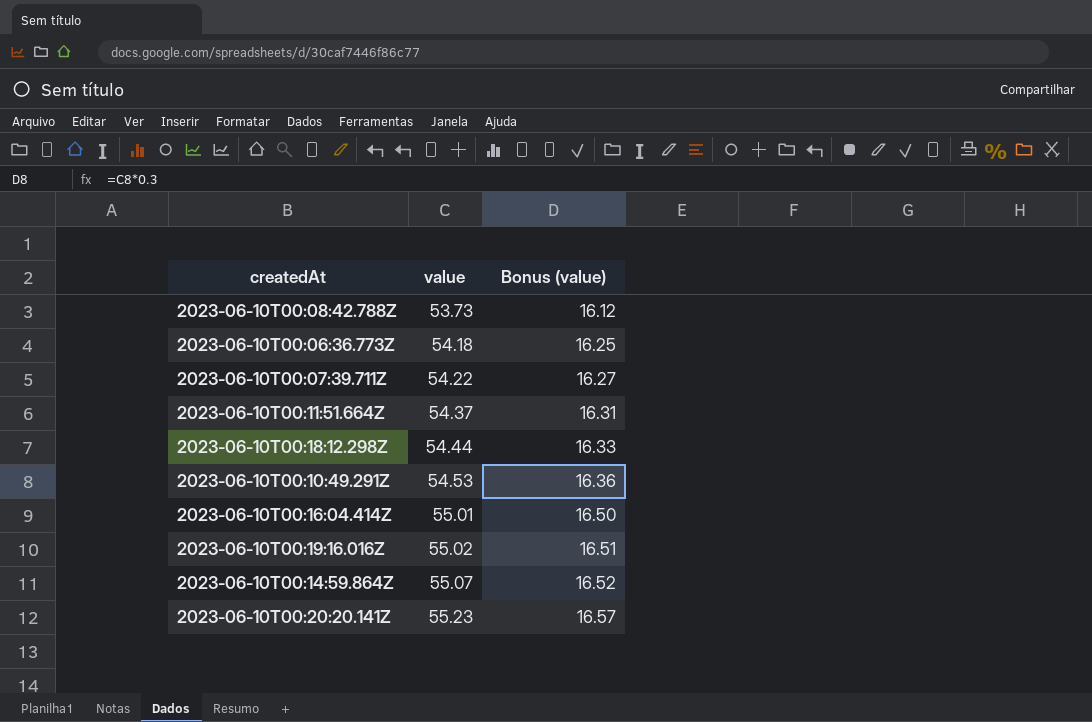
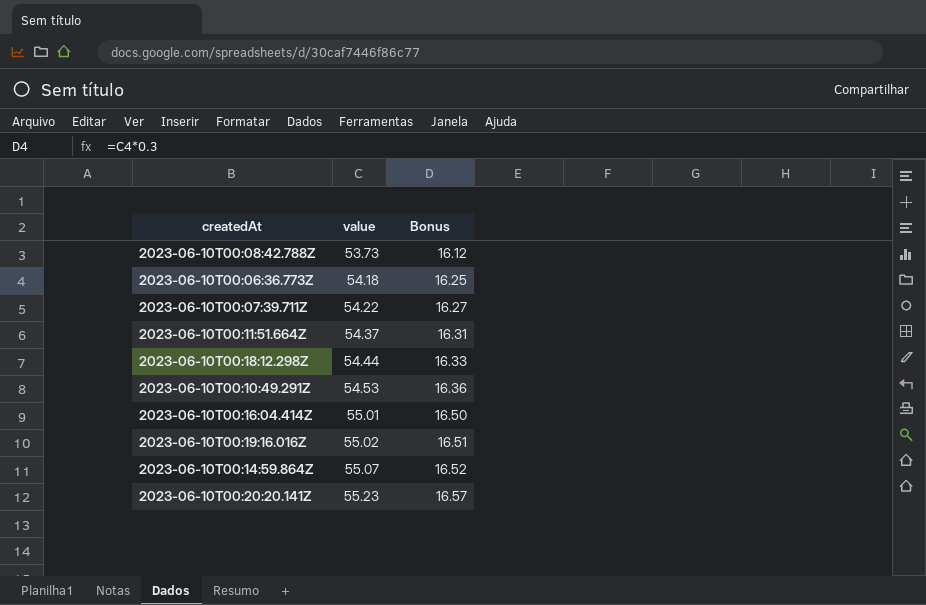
column name: Bonus (value) -> Bonus

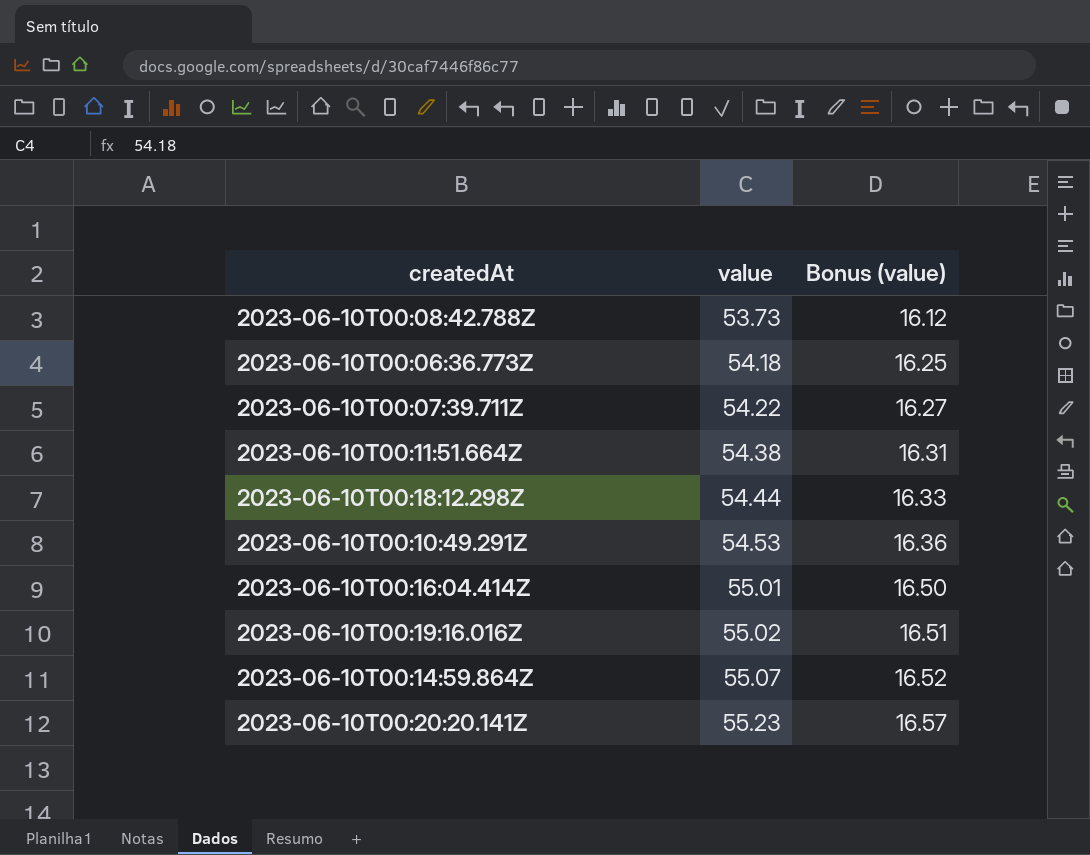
column name: Bonus -> Bonus (value)
2023-06-10T00:11:51.664Z | value: 54.37 -> 54.38

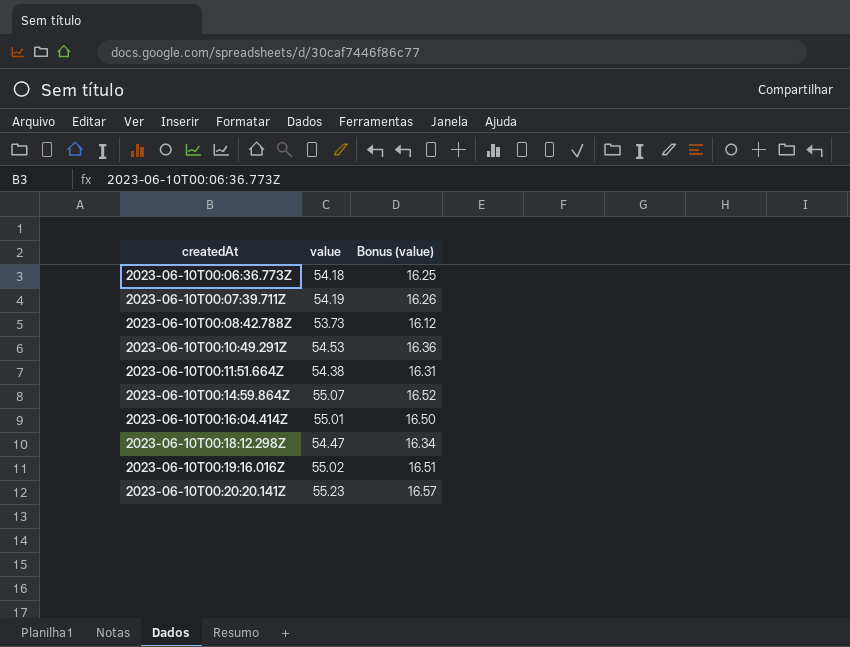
row order: value ascending -> createdAt ascending
2023-06-10T00:07:39.711Z | value: 54.22 -> 54.19
2023-06-10T00:07:39.711Z | Bonus (value): 16.27 -> 16.26
2023-06-10T00:18:12.298Z | value: 54.44 -> 54.47
2023-06-10T00:18:12.298Z | Bonus (value): 16.33 -> 16.34

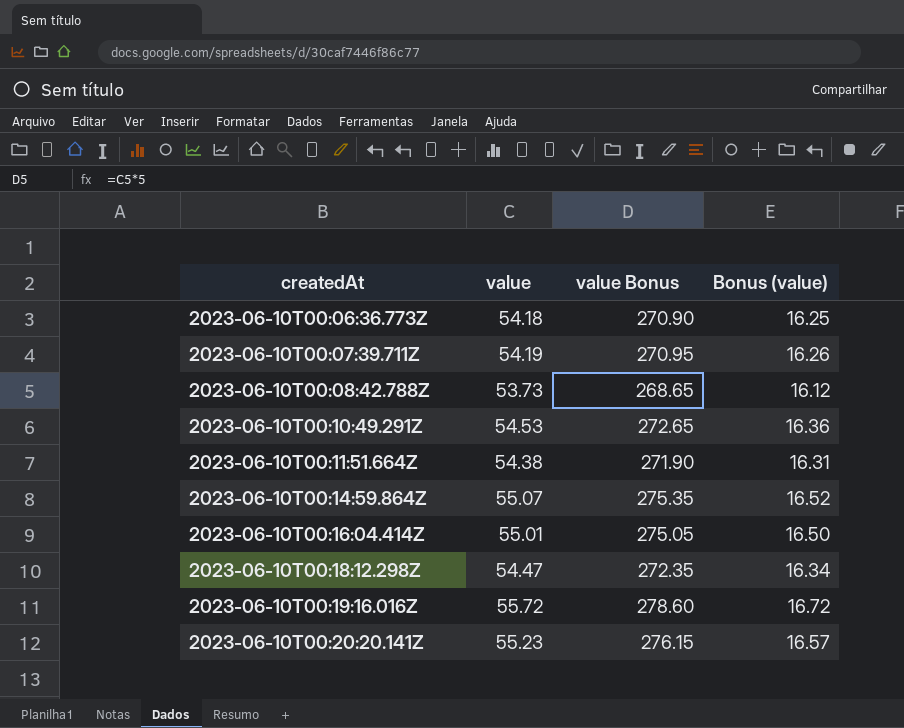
column value Bonus | formula: none -> [value] * 5
2023-06-10T00:19:16.016Z | value: 55.02 -> 55.72
2023-06-10T00:19:16.016Z | Bonus (value): 16.51 -> 16.72

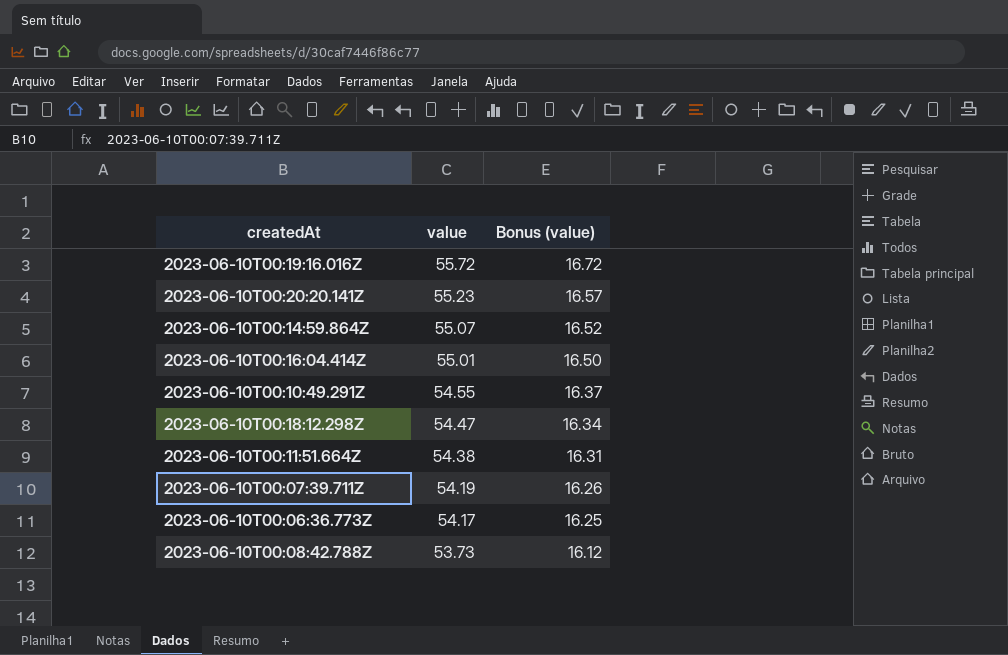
row order: createdAt ascending -> value descending
column value Bonus | formula: [value] * 5 -> none
2023-06-10T00:10:49.291Z | value: 54.53 -> 54.55
2023-06-10T00:10:49.291Z | Bonus (value): 16.36 -> 16.37
2023-06-10T00:06:36.773Z | value: 54.18 -> 54.17

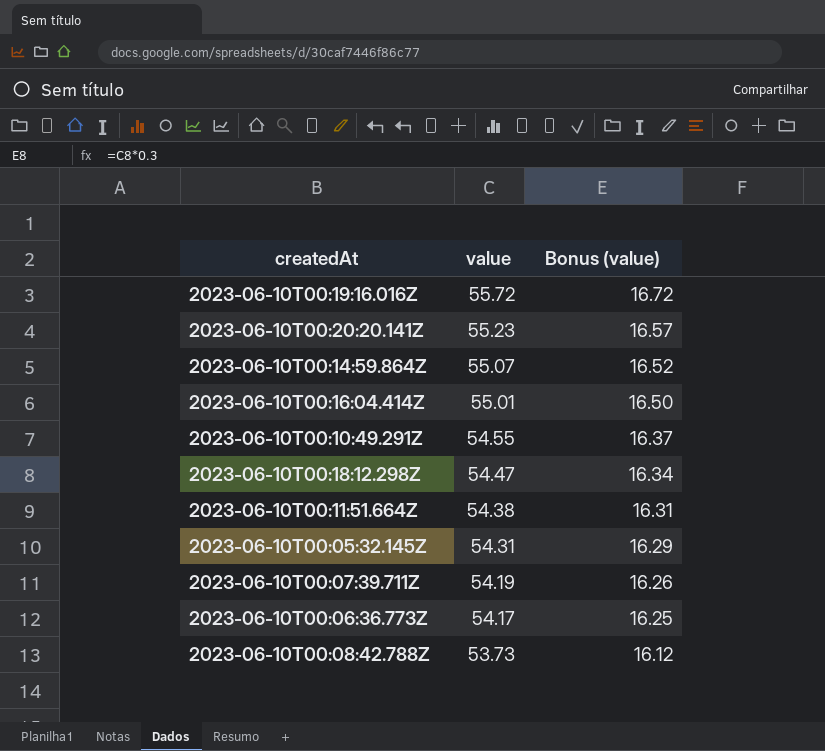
row 2023-06-10T00:05:32.145Z: none -> 54.31 | 16.29

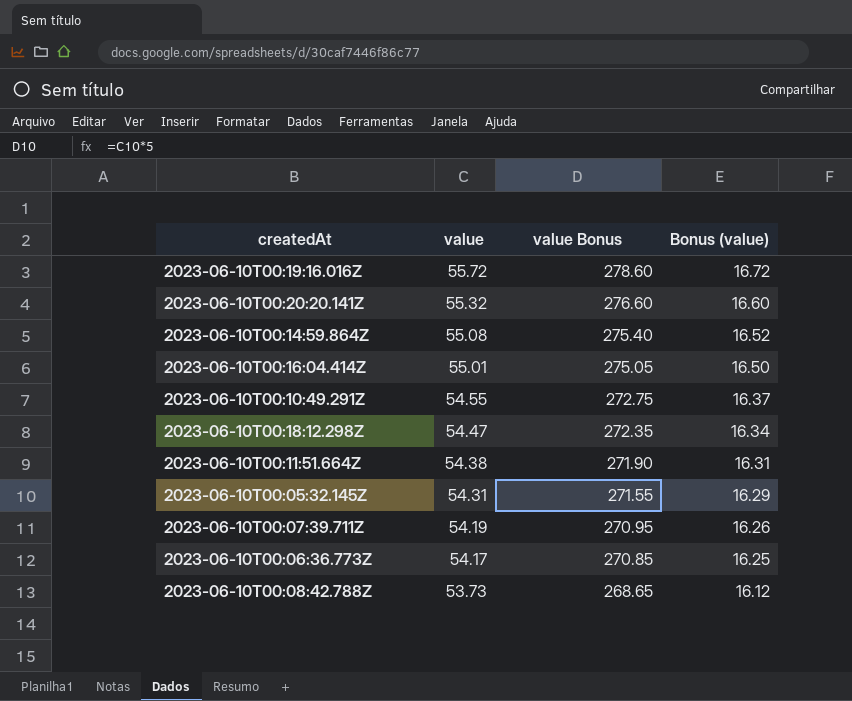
column value Bonus | formula: none -> [value] * 5
2023-06-10T00:20:20.141Z | value: 55.23 -> 55.32
2023-06-10T00:20:20.141Z | Bonus (value): 16.57 -> 16.60
2023-06-10T00:14:59.864Z | value: 55.07 -> 55.08

